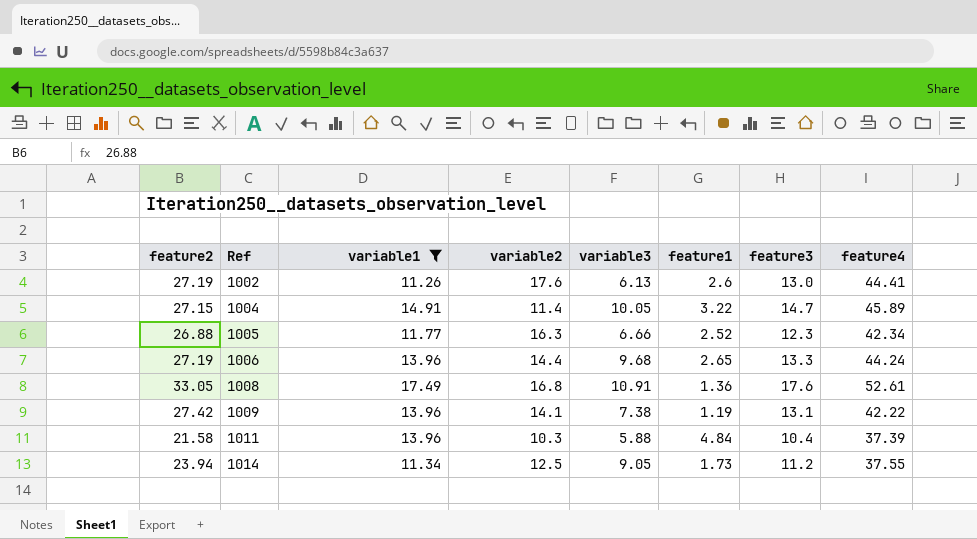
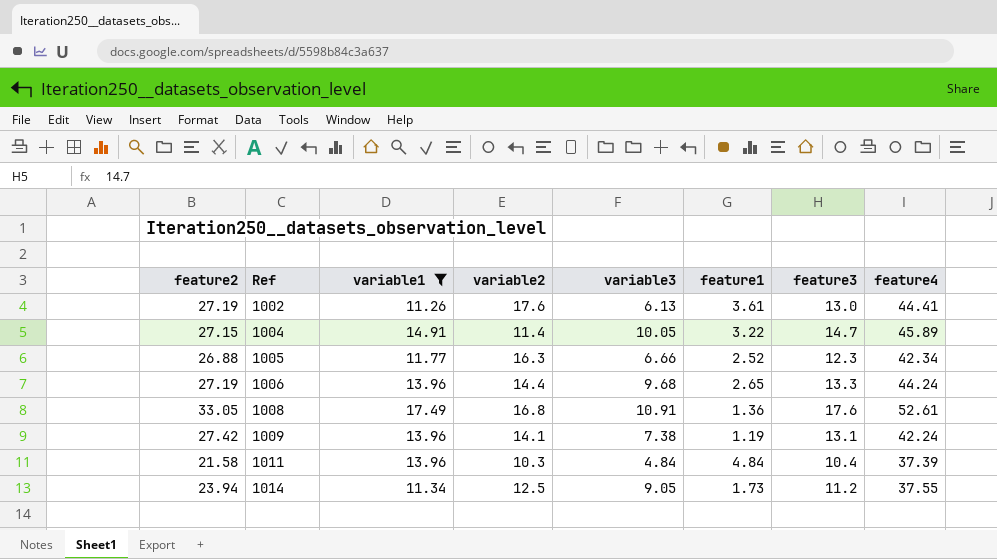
1002 | feature1: 2.6 -> 3.61
1009 | feature4: 42.22 -> 42.24
1011 | variable3: 5.88 -> 4.84

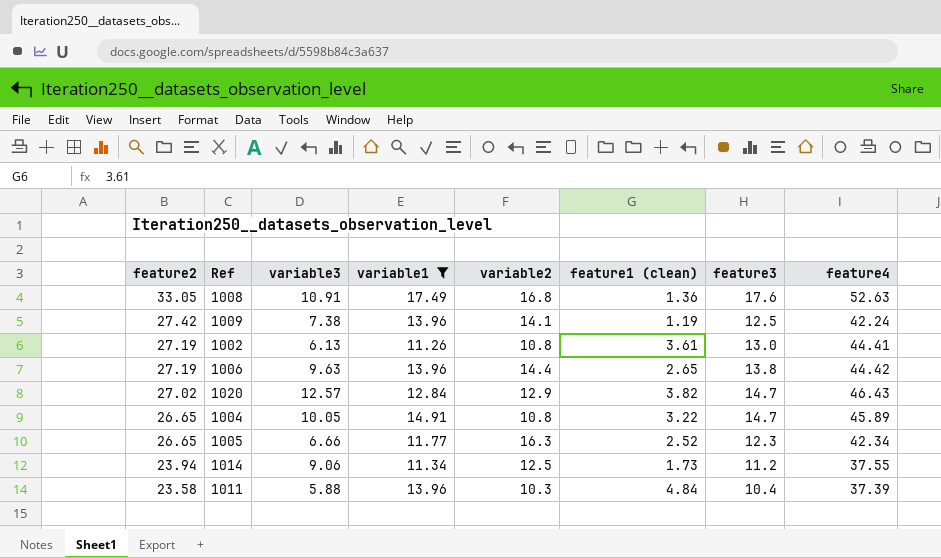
row order: Ref ascending -> feature2 descending
column variable3 | position: 5 -> 3
column name: feature1 -> feature1 (clean)
1008 | feature4: 52.61 -> 52.63
1009 | feature3: 13.1 -> 12.5
1002 | variable2: 17.6 -> 10.8
1006 | variable3: 9.68 -> 9.63
1006 | feature3: 13.3 -> 13.8
1006 | feature4: 44.24 -> 44.42
row 1020: none -> 27.02 | 12.57 | 12.84 | 12.9 | 3.82 | 14.7 | 46.43
1004 | feature2: 27.15 -> 26.65
1004 | variable2: 11.4 -> 10.8
1005 | feature2: 26.88 -> 26.65
1014 | variable3: 9.05 -> 9.06
1011 | feature2: 21.58 -> 23.58
1011 | variable3: 4.84 -> 5.88

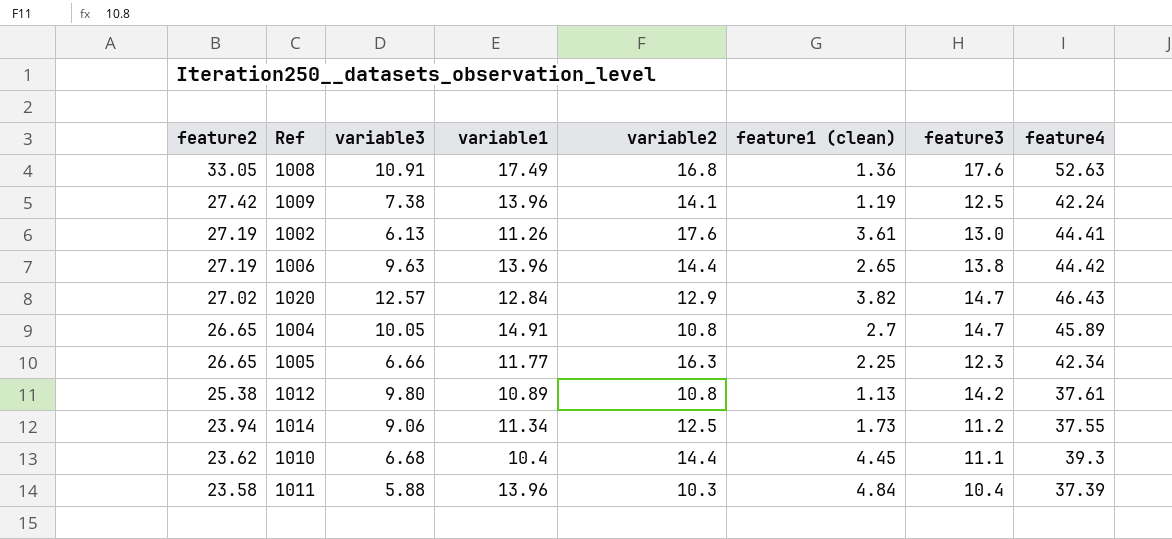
filter: variable1 >= 11.26 -> none
1002 | variable2: 10.8 -> 17.6
1004 | feature1 (clean): 3.22 -> 2.7
1005 | feature1 (clean): 2.52 -> 2.25

